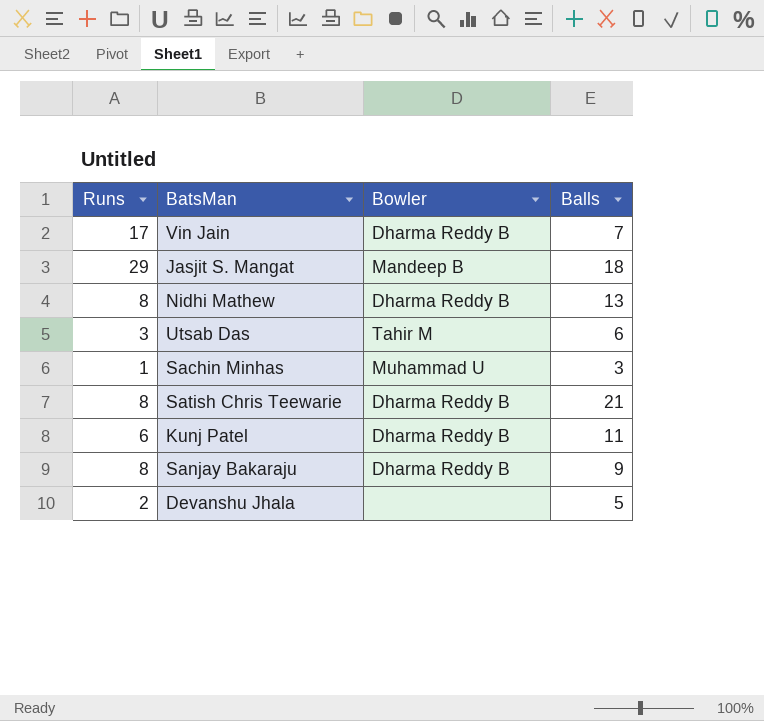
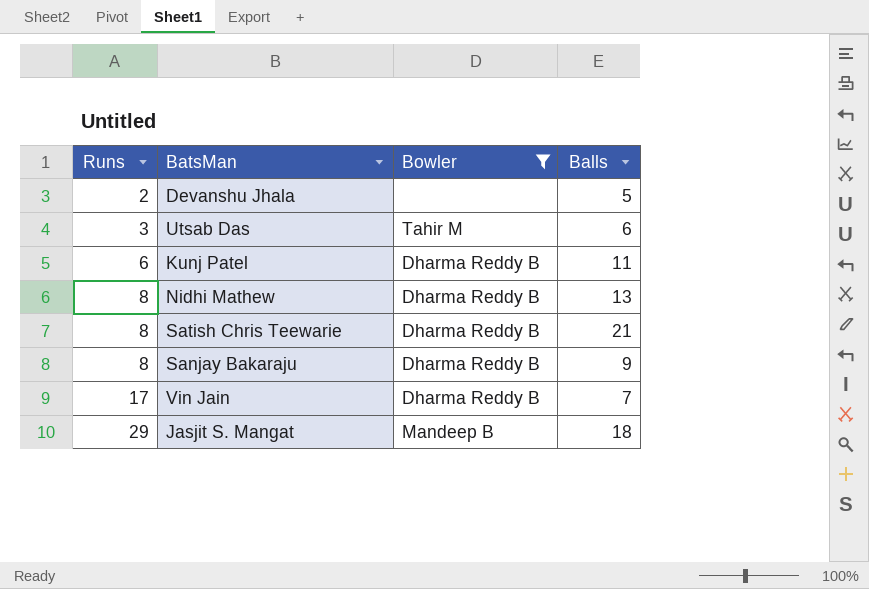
filter: none -> Bowler != Muhammad U
row order: none -> Runs ascending

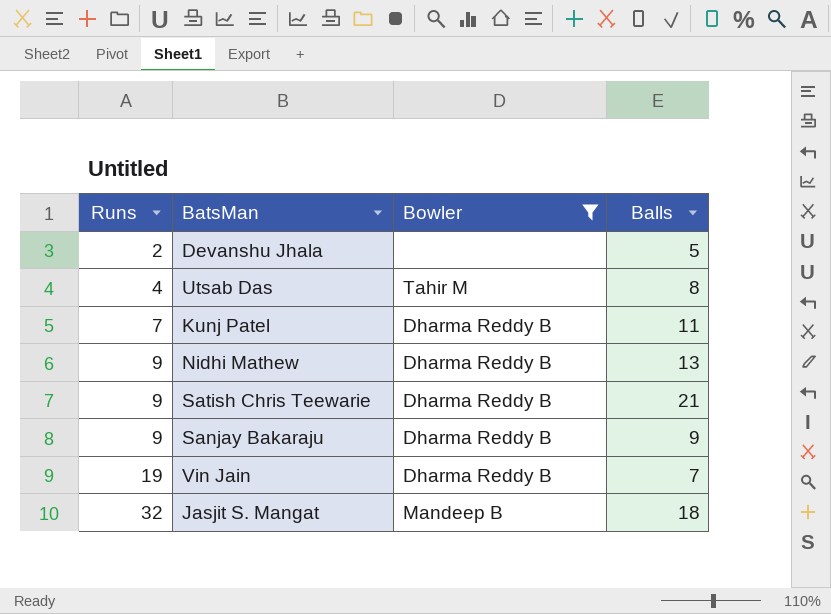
Utsab Das | Runs: 3 -> 4
Utsab Das | Balls: 6 -> 8
Kunj Patel | Runs: 6 -> 7
Nidhi Mathew | Runs: 8 -> 9
Satish Chris Teewarie | Runs: 8 -> 9
Sanjay Bakaraju | Runs: 8 -> 9
Vin Jain | Runs: 17 -> 19
Jasjit S. Mangat | Runs: 29 -> 32

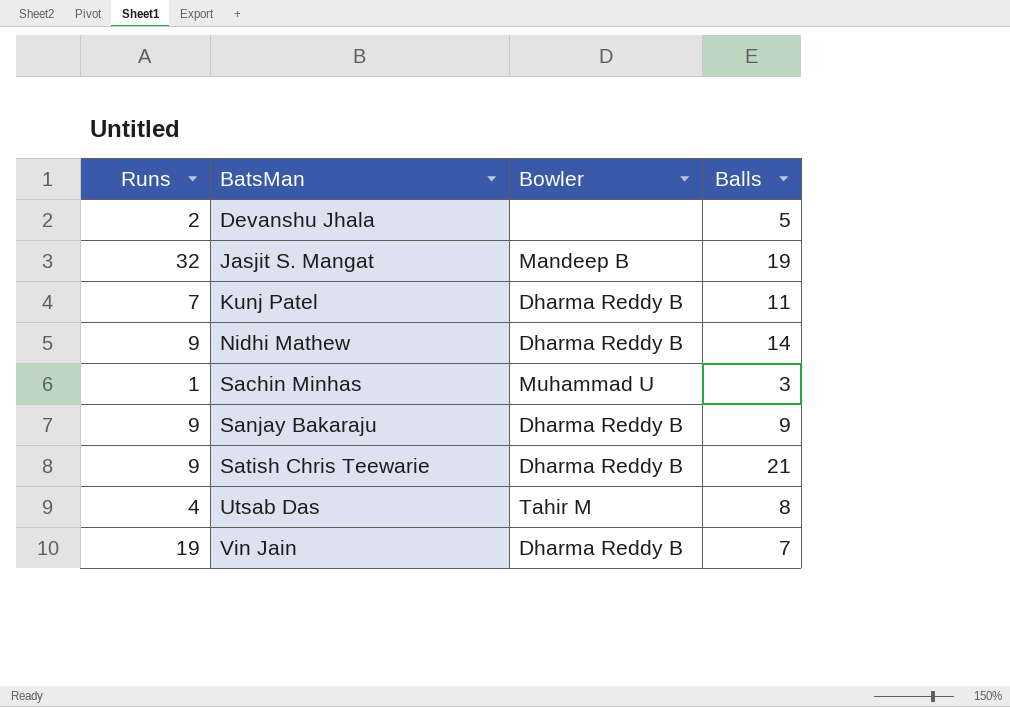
filter: Bowler != Muhammad U -> none
row order: Runs ascending -> BatsMan ascending
Jasjit S. Mangat | Balls: 18 -> 19
Nidhi Mathew | Balls: 13 -> 14

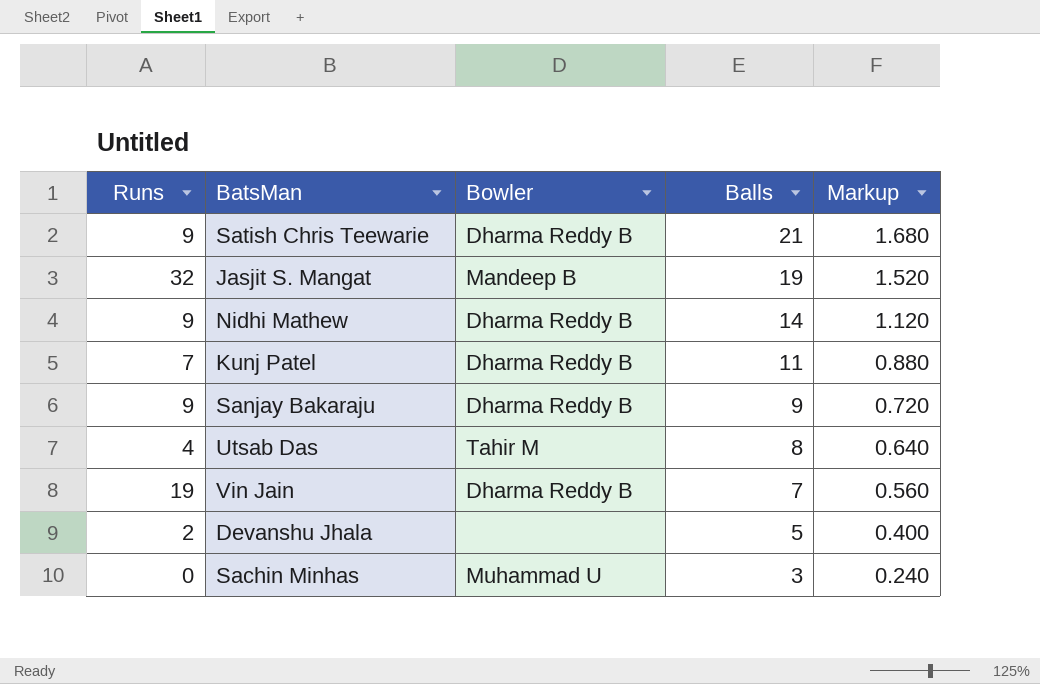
row order: BatsMan ascending -> Balls descending
column Markup | formula: none -> [Balls] * 0.08
Sachin Minhas | Runs: 1 -> 0

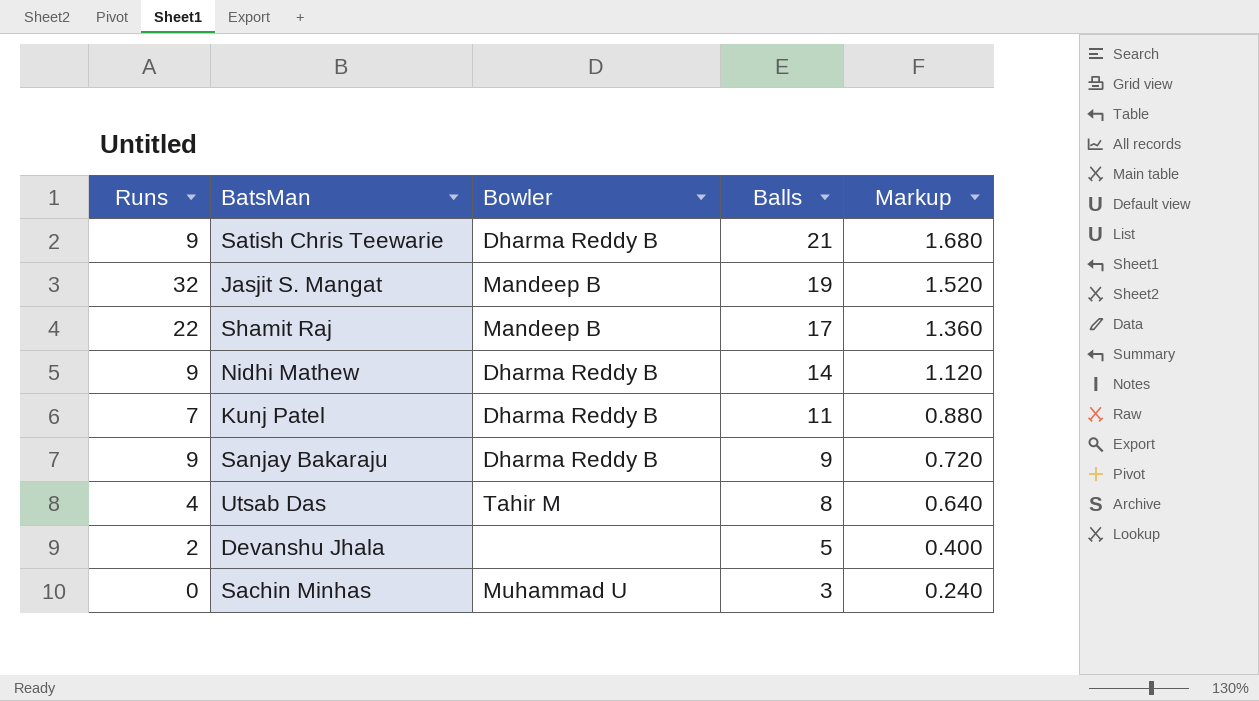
row Vin Jain: 19 | Dharma Reddy B | 7 | 0.560 -> none
row Shamit Raj: none -> 22 | Mandeep B | 17 | 1.360

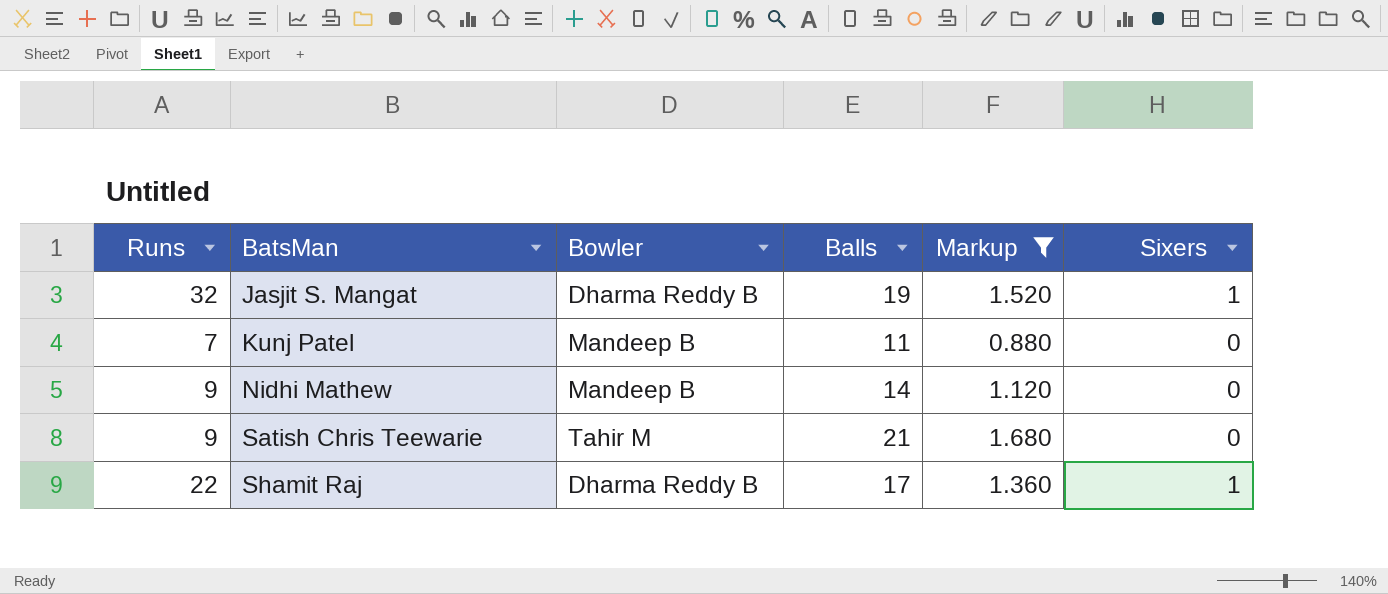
filter: none -> Markup >= 0.880
row order: Balls descending -> BatsMan ascending
column Sixers | position: none -> 6
Jasjit S. Mangat | Bowler: Mandeep B -> Dharma Reddy B
Kunj Patel | Bowler: Dharma Reddy B -> Mandeep B
Nidhi Mathew | Bowler: Dharma Reddy B -> Mandeep B
Satish Chris Teewarie | Bowler: Dharma Reddy B -> Tahir M
Shamit Raj | Bowler: Mandeep B -> Dharma Reddy B

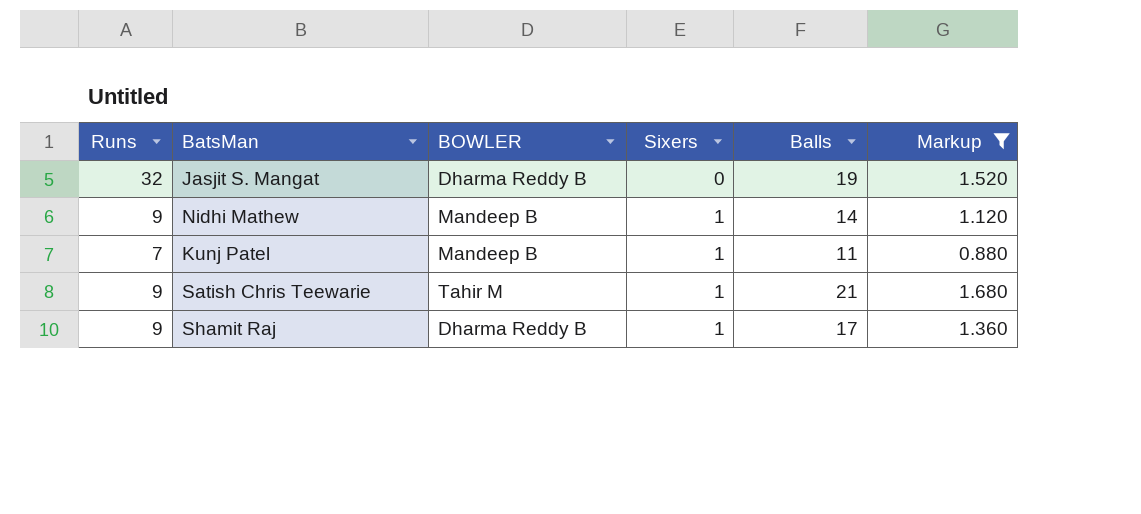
row order: BatsMan ascending -> Sixers ascending
column name: Bowler -> BOWLER
column Sixers | position: 6 -> 4
Jasjit S. Mangat | Sixers: 1 -> 0
Nidhi Mathew | Sixers: 0 -> 1
Kunj Patel | Sixers: 0 -> 1
Satish Chris Teewarie | Sixers: 0 -> 1
Shamit Raj | Runs: 22 -> 9

